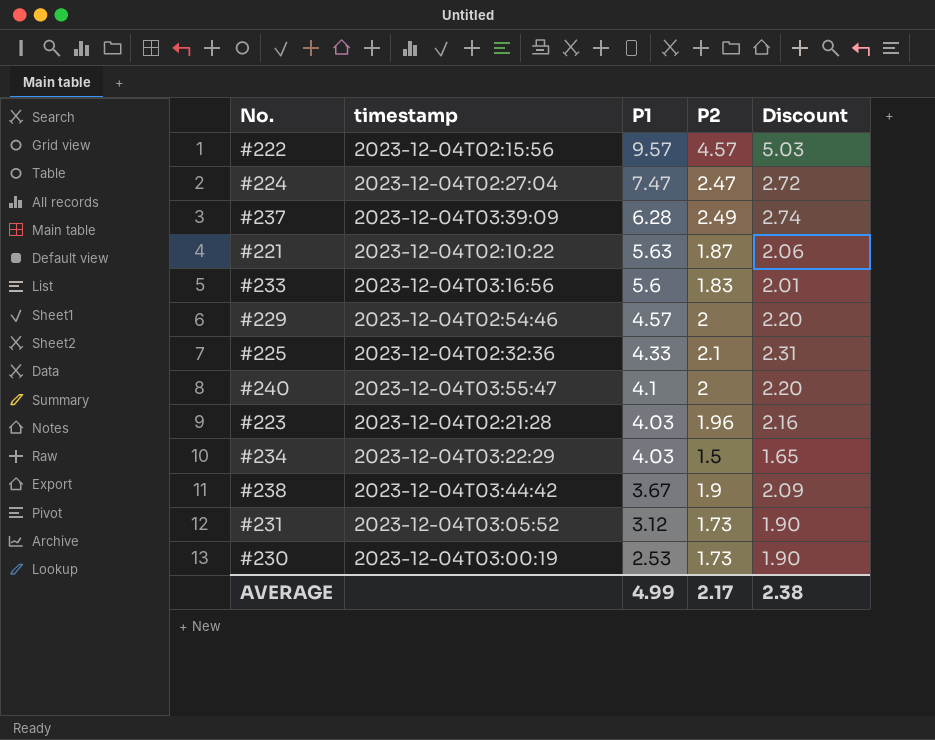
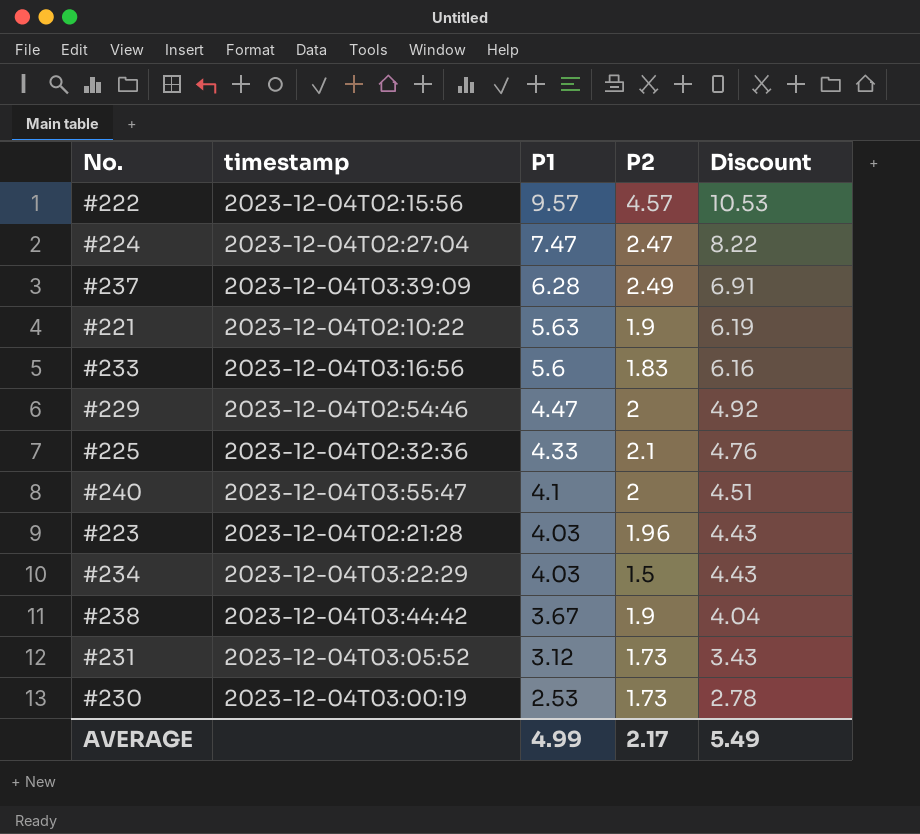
column Discount | formula: [P2] * 1.1 -> [P1] * 1.1
#221 | P2: 1.87 -> 1.9
#229 | P1: 4.57 -> 4.47
AVERAGE | Discount: 2.38 -> 5.49

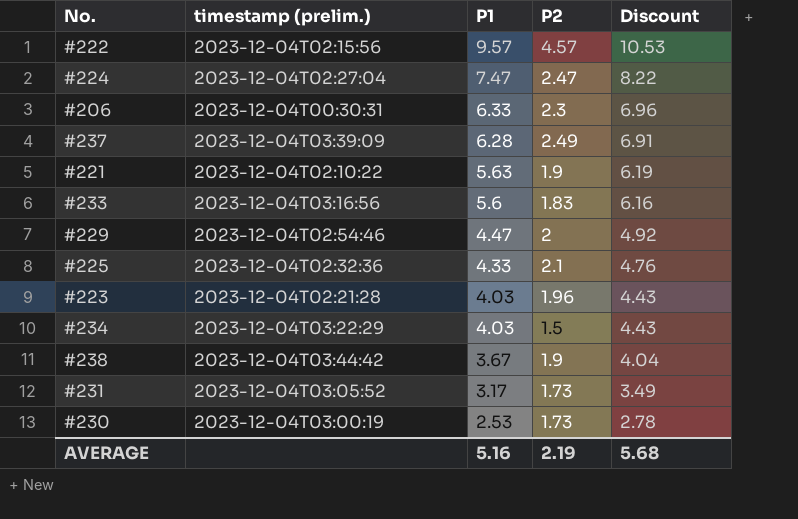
column name: timestamp -> timestamp (prelim.)
row #240: 2023-12-04T03:55:47 | 4.1 | 2 | 4.51 -> none
row #206: none -> 2023-12-04T00:30:31 | 6.33 | 2.3 | 6.96
#231 | P1: 3.12 -> 3.17
#231 | Discount: 3.43 -> 3.49
AVERAGE | P1: 4.99 -> 5.16
AVERAGE | P2: 2.17 -> 2.19
AVERAGE | Discount: 5.49 -> 5.68

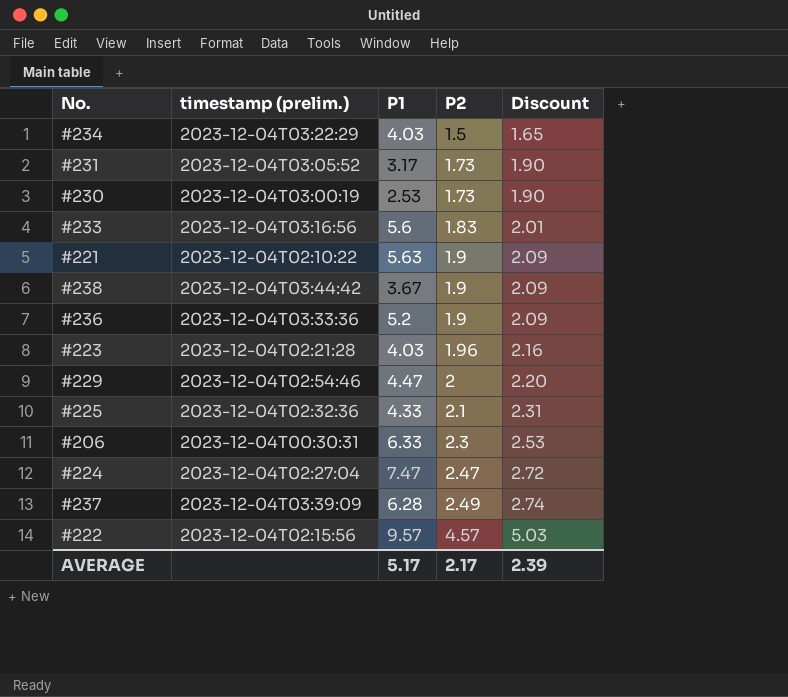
row order: P1 descending -> P2 ascending
column Discount | formula: [P1] * 1.1 -> [P2] * 1.1
row #236: none -> 2023-12-04T03:33:36 | 5.2 | 1.9 | 2.09
AVERAGE | P1: 5.16 -> 5.17
AVERAGE | P2: 2.19 -> 2.17
AVERAGE | Discount: 5.68 -> 2.39

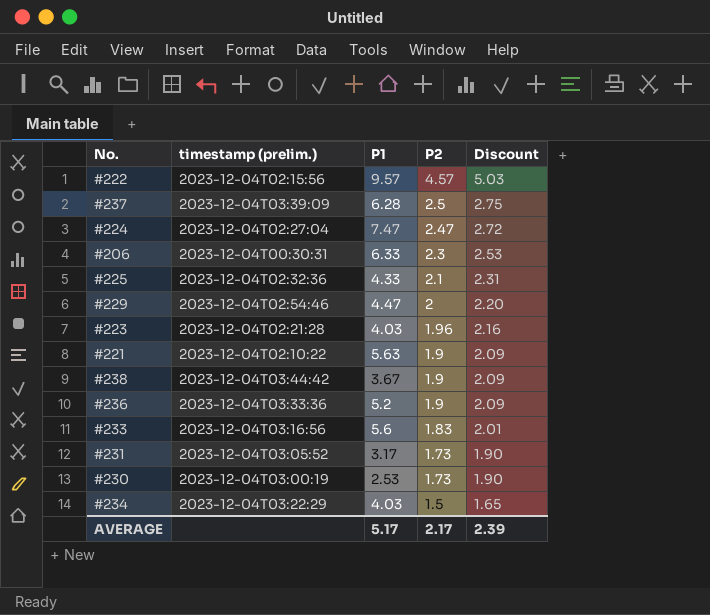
row order: P2 ascending -> P2 descending
#237 | P2: 2.49 -> 2.5
#237 | Discount: 2.74 -> 2.75

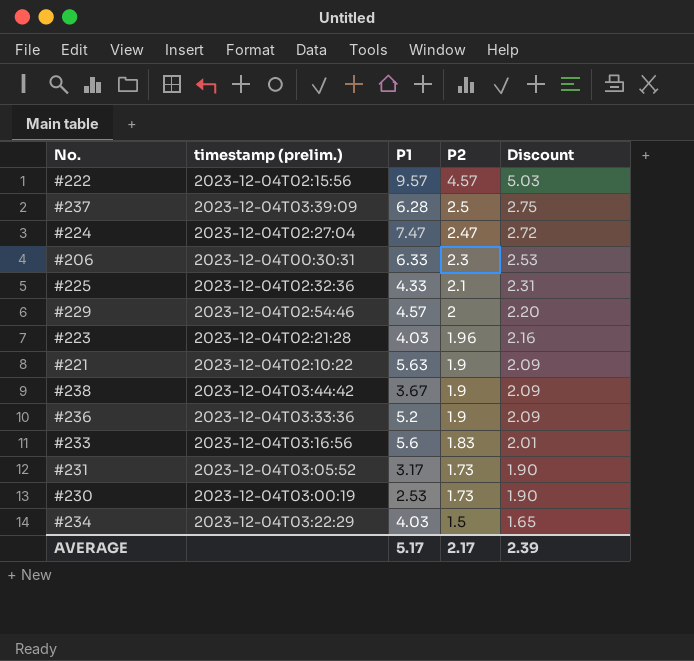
#229 | P1: 4.47 -> 4.57

